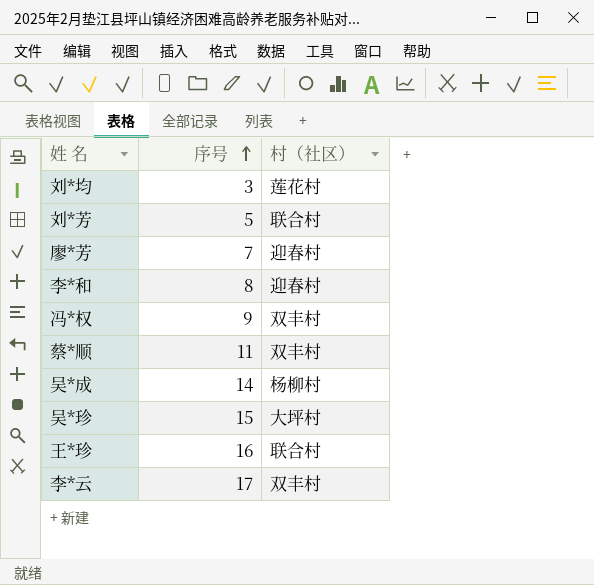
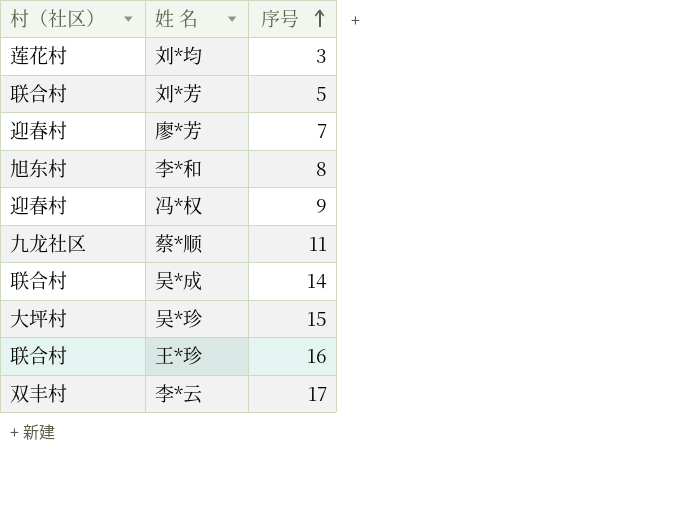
column 村（社区） | position: 3 -> 1
李*和 | 村（社区）: 迎春村 -> 旭东村
冯*权 | 村（社区）: 双丰村 -> 迎春村
蔡*顺 | 村（社区）: 双丰村 -> 九龙社区
吴*成 | 村（社区）: 杨柳村 -> 联合村

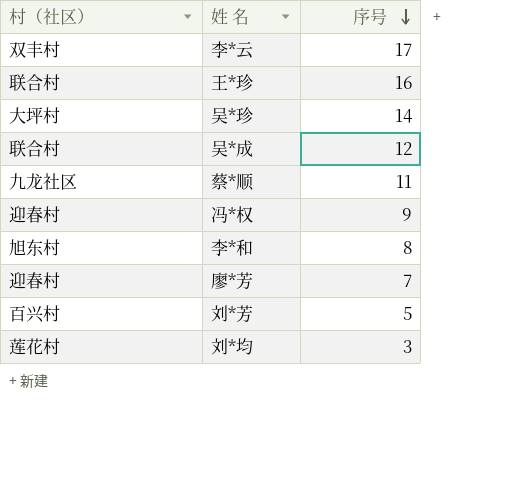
row order: 序号 ascending -> 序号 descending
吴*珍 | 序号: 15 -> 14
吴*成 | 序号: 14 -> 12
刘*芳 | 村（社区）: 联合村 -> 百兴村

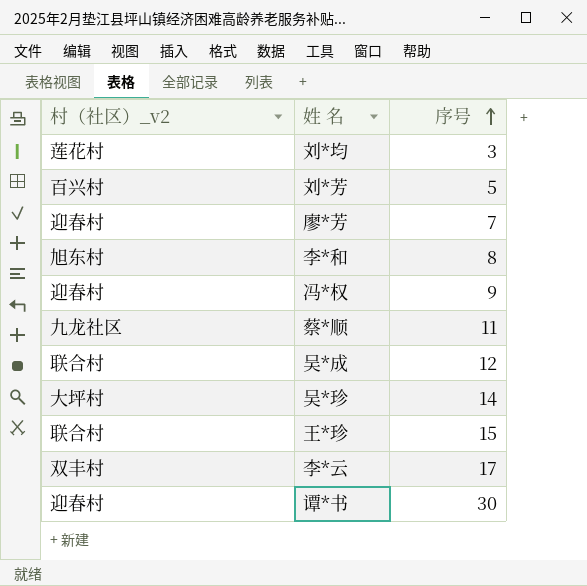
row order: 序号 descending -> 序号 ascending
column name: 村（社区） -> 村（社区）_v2
王*珍 | 序号: 16 -> 15
row 谭*书: none -> 迎春村 | 30

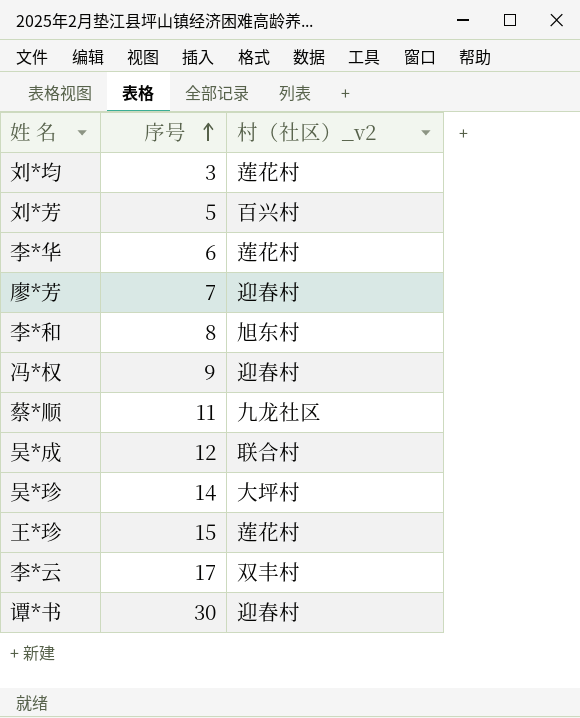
column 村（社区）_v2 | position: 1 -> 3
row 李*华: none -> 6 | 莲花村
王*珍 | 村（社区）_v2: 联合村 -> 莲花村

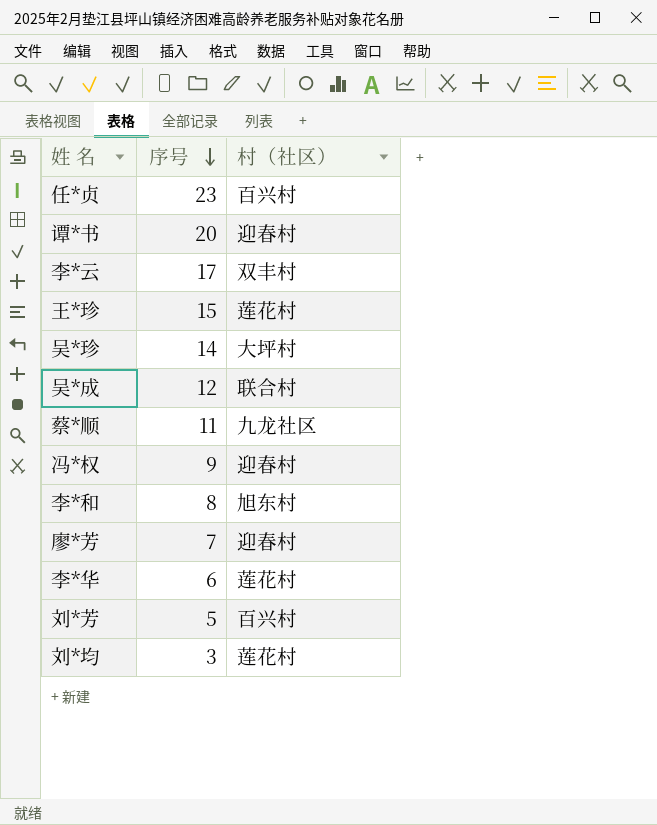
row order: 序号 ascending -> 序号 descending
column name: 村（社区）_v2 -> 村（社区）
row 任*贞: none -> 23 | 百兴村
谭*书 | 序号: 30 -> 20

